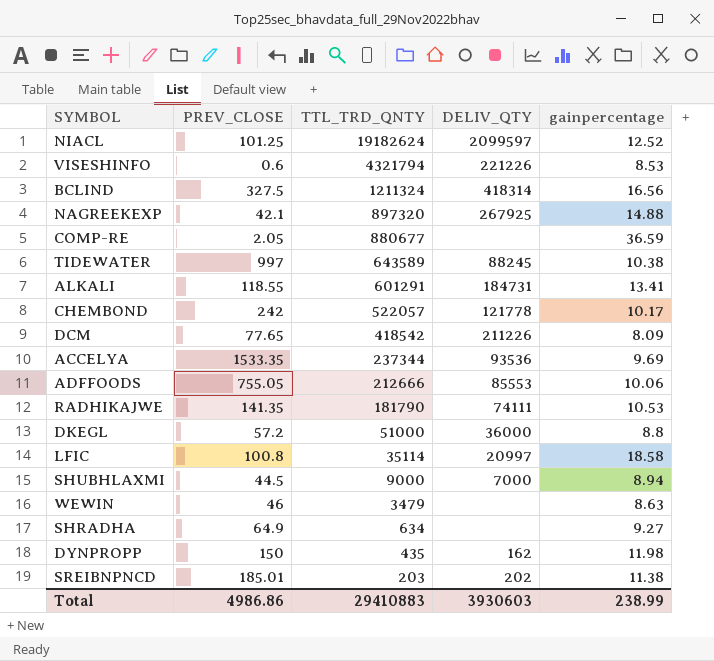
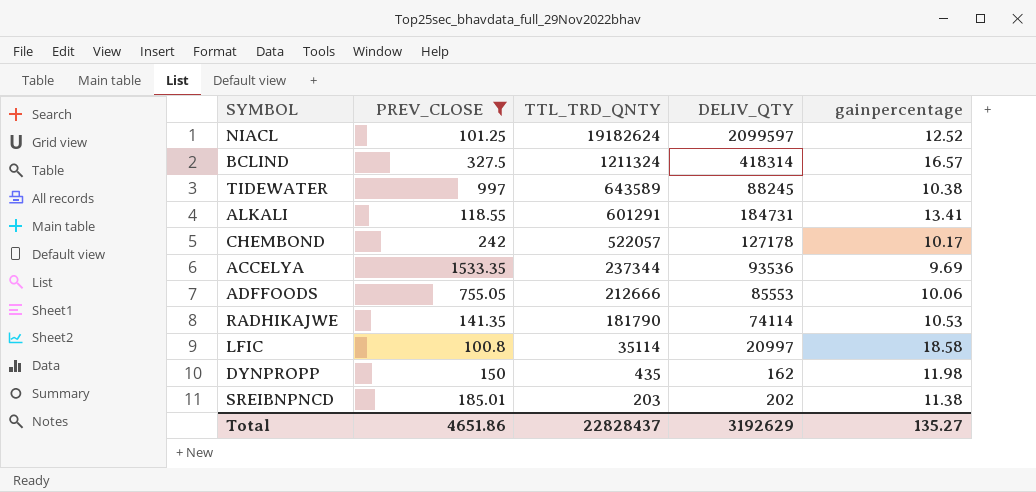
filter: none -> PREV_CLOSE >= 100.8
BCLIND | gainpercentage: 16.56 -> 16.57
CHEMBOND | DELIV_QTY: 121778 -> 127178
RADHIKAJWE | DELIV_QTY: 74111 -> 74114
Total | PREV_CLOSE: 4986.86 -> 4651.86
Total | TTL_TRD_QNTY: 29410883 -> 22828437
Total | DELIV_QTY: 3930603 -> 3192629
Total | gainpercentage: 238.99 -> 135.27

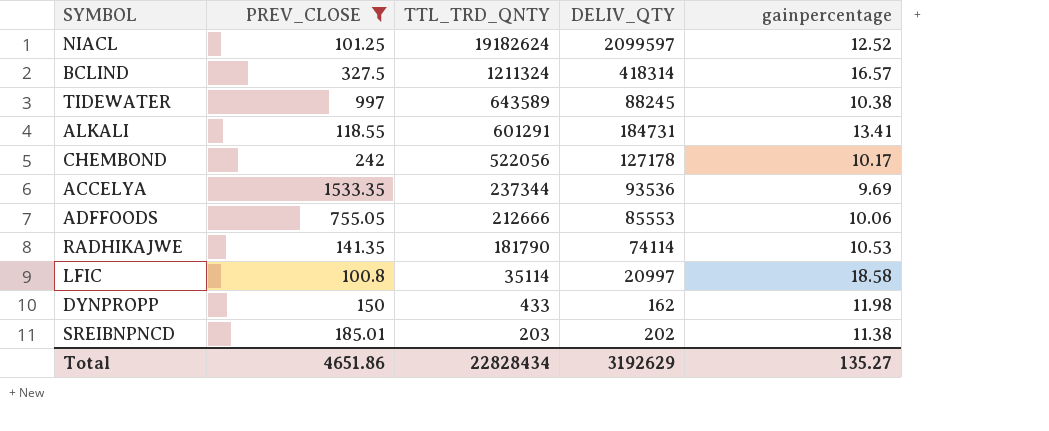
CHEMBOND | TTL_TRD_QNTY: 522057 -> 522056
DYNPROPP | TTL_TRD_QNTY: 435 -> 433
Total | TTL_TRD_QNTY: 22828437 -> 22828434

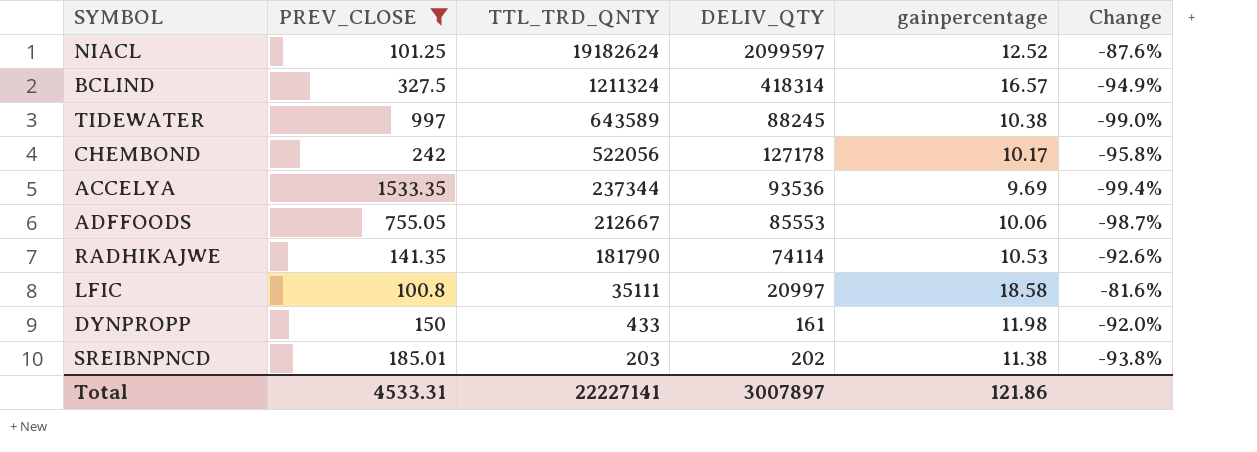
column Change | formula: none -> ([gainpercentage] - [PREV_CLOSE]) / [PREV_CLOSE]
row ALKALI: 118.55 | 601291 | 184731 | 13.41 -> none
ADFFOODS | TTL_TRD_QNTY: 212666 -> 212667
LFIC | TTL_TRD_QNTY: 35114 -> 35111
DYNPROPP | DELIV_QTY: 162 -> 161
Total | PREV_CLOSE: 4651.86 -> 4533.31
Total | TTL_TRD_QNTY: 22828434 -> 22227141
Total | DELIV_QTY: 3192629 -> 3007897
Total | gainpercentage: 135.27 -> 121.86

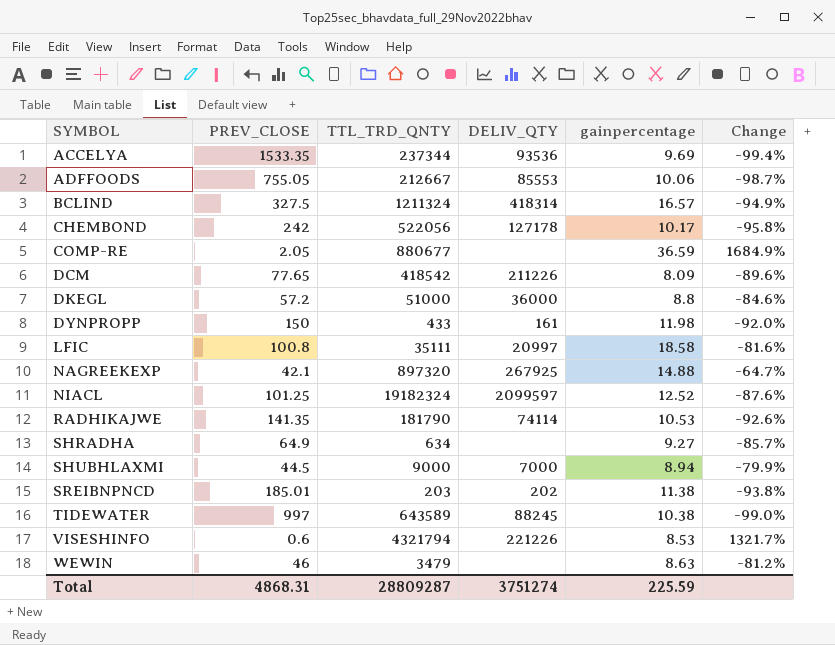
filter: PREV_CLOSE >= 100.8 -> none
row order: TTL_TRD_QNTY descending -> SYMBOL ascending
NIACL | TTL_TRD_QNTY: 19182624 -> 19182324
Total | PREV_CLOSE: 4533.31 -> 4868.31
Total | TTL_TRD_QNTY: 22227141 -> 28809287
Total | DELIV_QTY: 3007897 -> 3751274
Total | gainpercentage: 121.86 -> 225.59

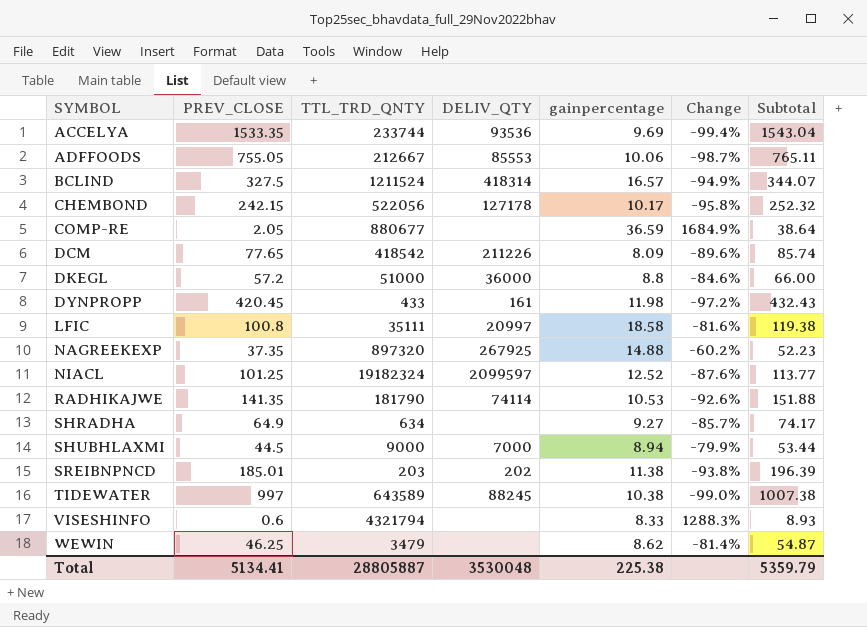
column Subtotal | formula: none -> [PREV_CLOSE] + [gainpercentage]
ACCELYA | TTL_TRD_QNTY: 237344 -> 233744
BCLIND | TTL_TRD_QNTY: 1211324 -> 1211524
CHEMBOND | PREV_CLOSE: 242 -> 242.15
DYNPROPP | PREV_CLOSE: 150 -> 420.45
DYNPROPP | Change: -92.0% -> -97.2%
NAGREEKEXP | PREV_CLOSE: 42.1 -> 37.35
NAGREEKEXP | Change: -64.7% -> -60.2%
VISESHINFO | DELIV_QTY: 221226 -> none
VISESHINFO | gainpercentage: 8.53 -> 8.33
VISESHINFO | Change: 1321.7% -> 1288.3%
WEWIN | PREV_CLOSE: 46 -> 46.25
WEWIN | gainpercentage: 8.63 -> 8.62
WEWIN | Change: -81.2% -> -81.4%
Total | PREV_CLOSE: 4868.31 -> 5134.41
Total | TTL_TRD_QNTY: 28809287 -> 28805887
Total | DELIV_QTY: 3751274 -> 3530048
Total | gainpercentage: 225.59 -> 225.38

